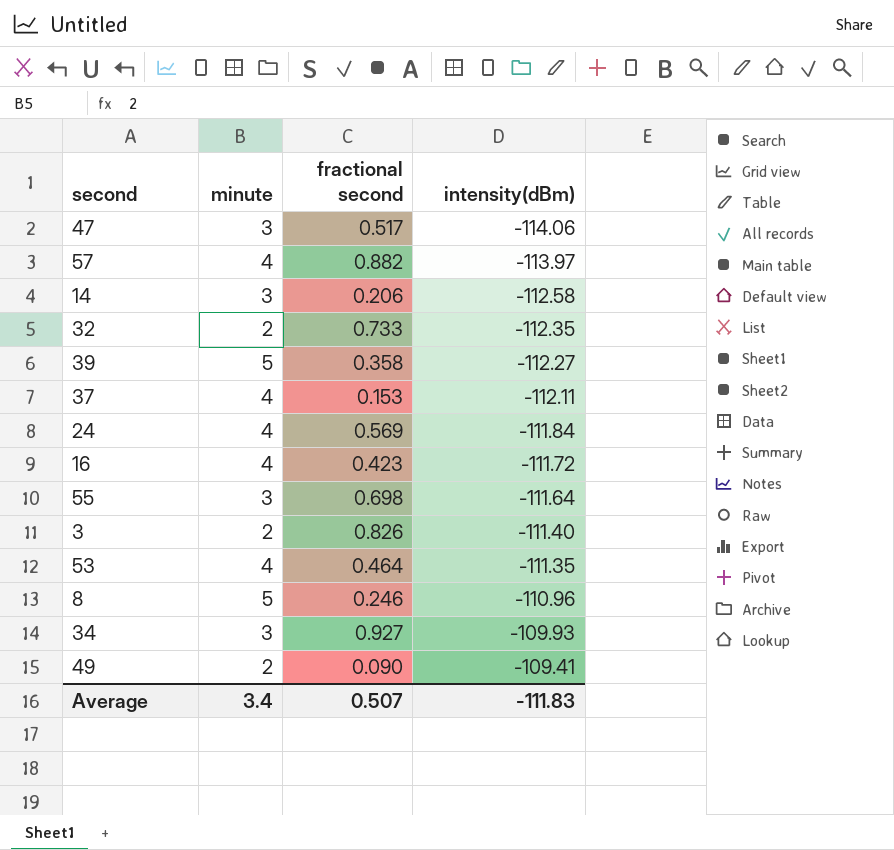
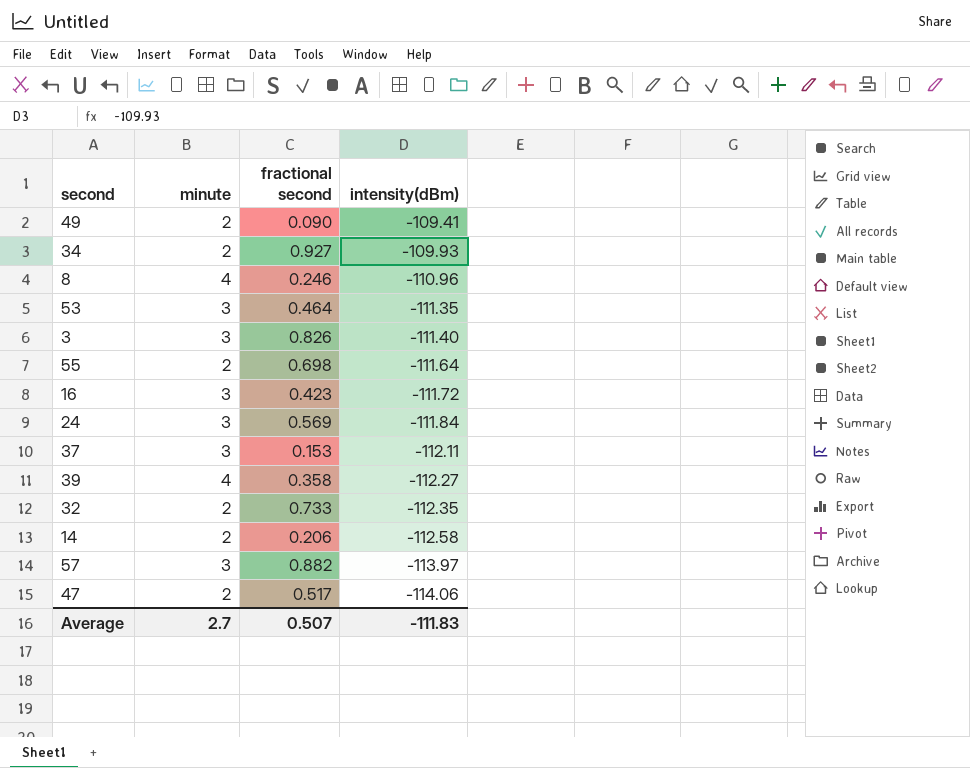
row order: intensity(dBm) ascending -> intensity(dBm) descending
34 | minute: 3 -> 2
8 | minute: 5 -> 4
53 | minute: 4 -> 3
3 | minute: 2 -> 3
55 | minute: 3 -> 2
16 | minute: 4 -> 3
24 | minute: 4 -> 3
37 | minute: 4 -> 3
39 | minute: 5 -> 4
14 | minute: 3 -> 2
57 | minute: 4 -> 3
47 | minute: 3 -> 2
Average | minute: 3.4 -> 2.7

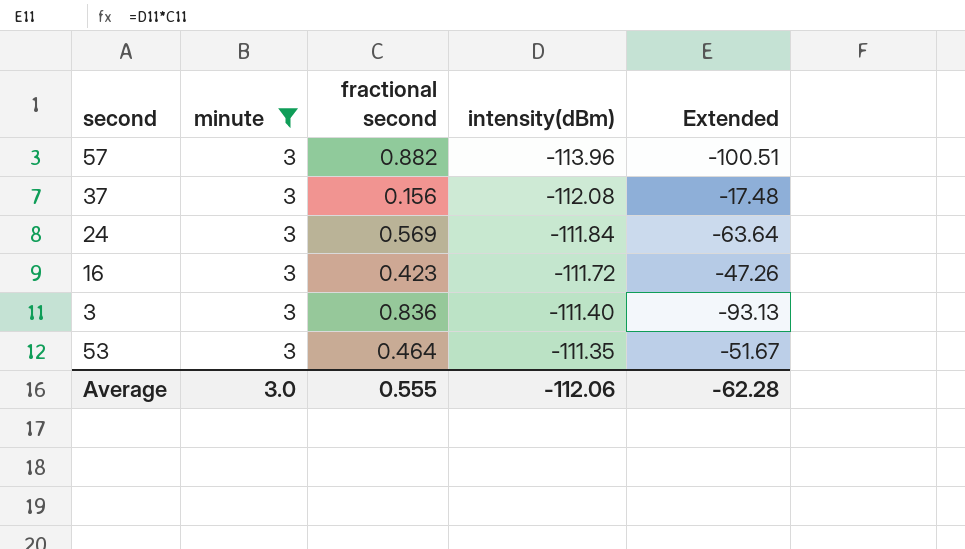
filter: none -> minute = 3
row order: intensity(dBm) descending -> intensity(dBm) ascending
column Extended | formula: none -> [fractional second] * [intensity(dBm)]
57 | intensity(dBm): -113.97 -> -113.96
37 | fractional second: 0.153 -> 0.156
37 | intensity(dBm): -112.11 -> -112.08
3 | fractional second: 0.826 -> 0.836
Average | minute: 2.7 -> 3.0
Average | fractional second: 0.507 -> 0.555
Average | intensity(dBm): -111.83 -> -112.06

